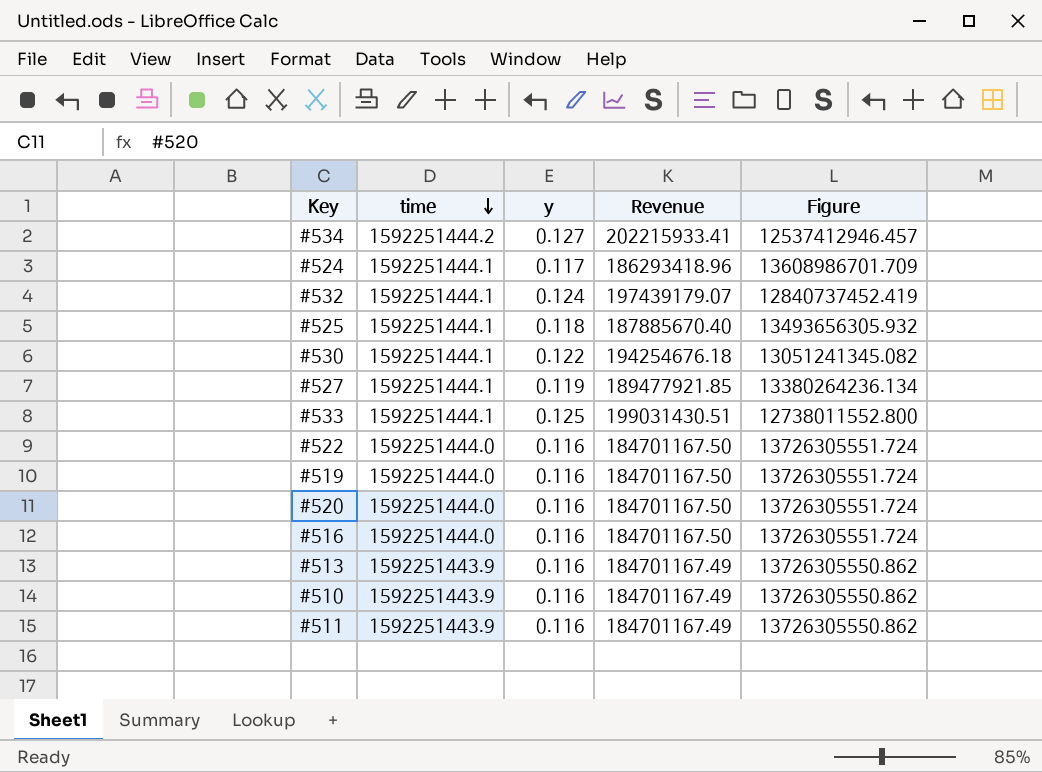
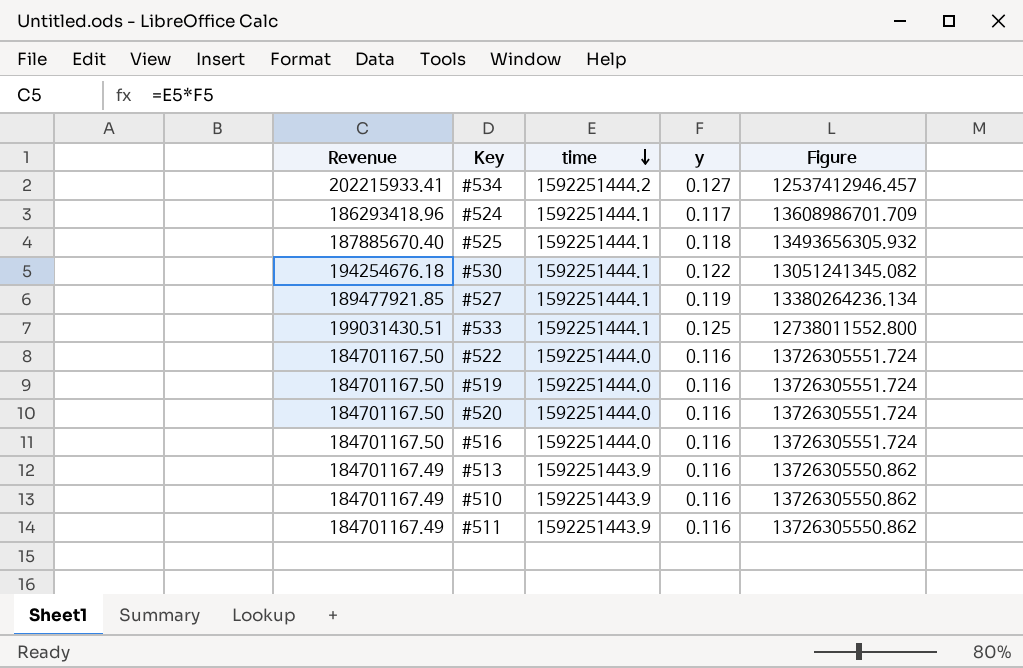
column Revenue | position: 4 -> 1
row #532: 1592251444.1 | 0.124 | 197439179.07 | 12840737452.419 -> none

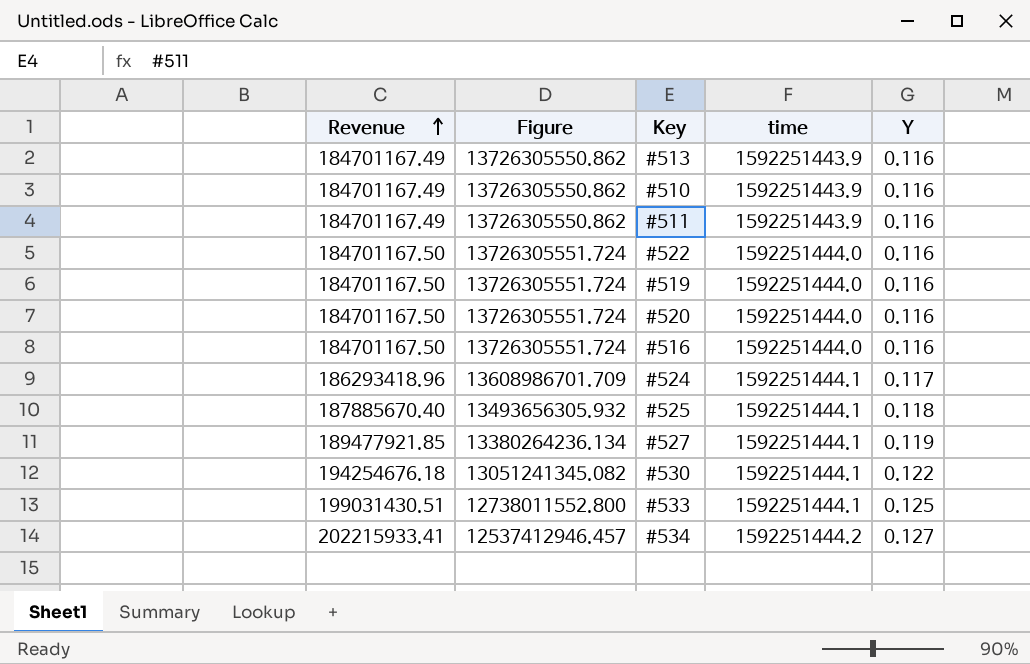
row order: time descending -> Revenue ascending
column Figure | position: 5 -> 2
column name: y -> Y

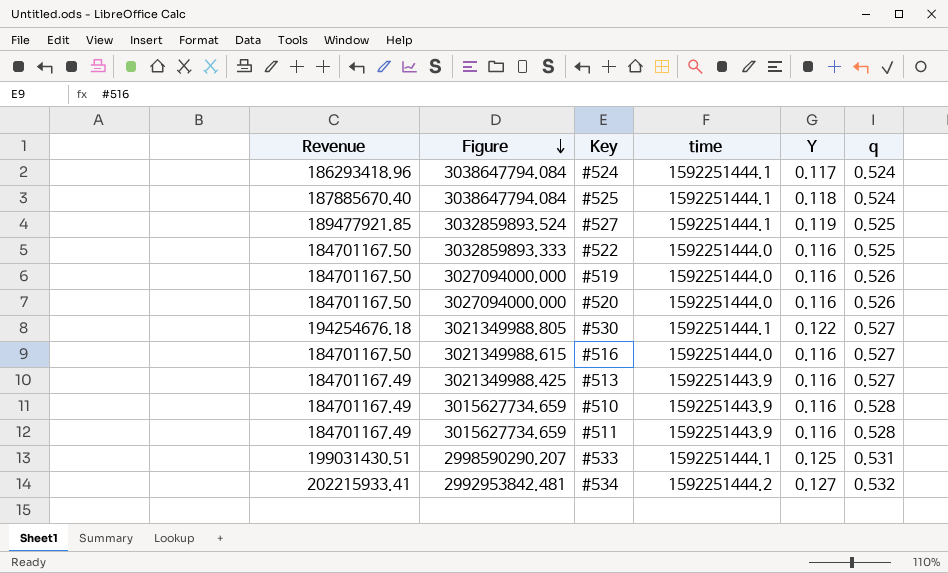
row order: Revenue ascending -> Figure descending
column Figure | formula: [time] / [Y] -> [time] / [q]
column q | position: none -> 6

